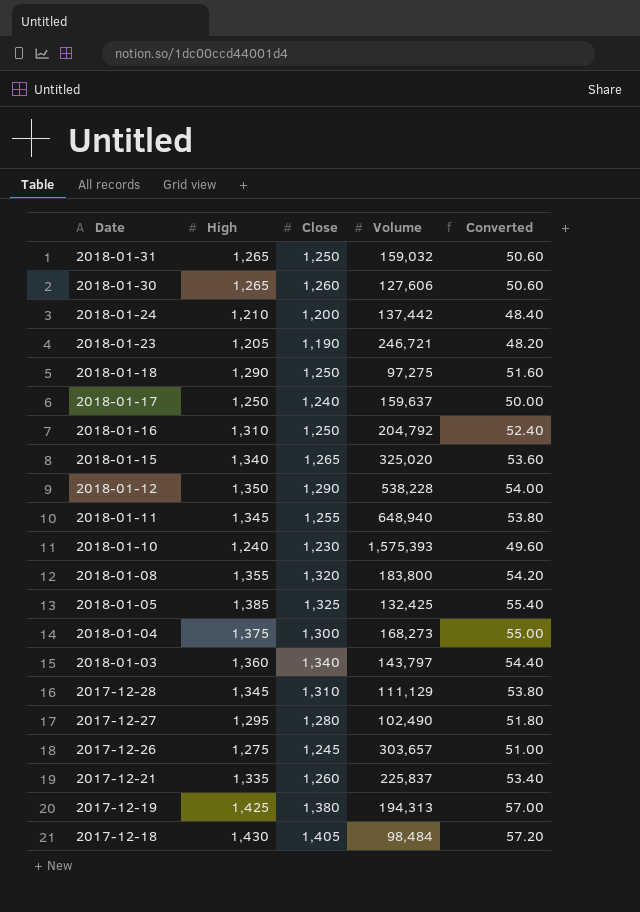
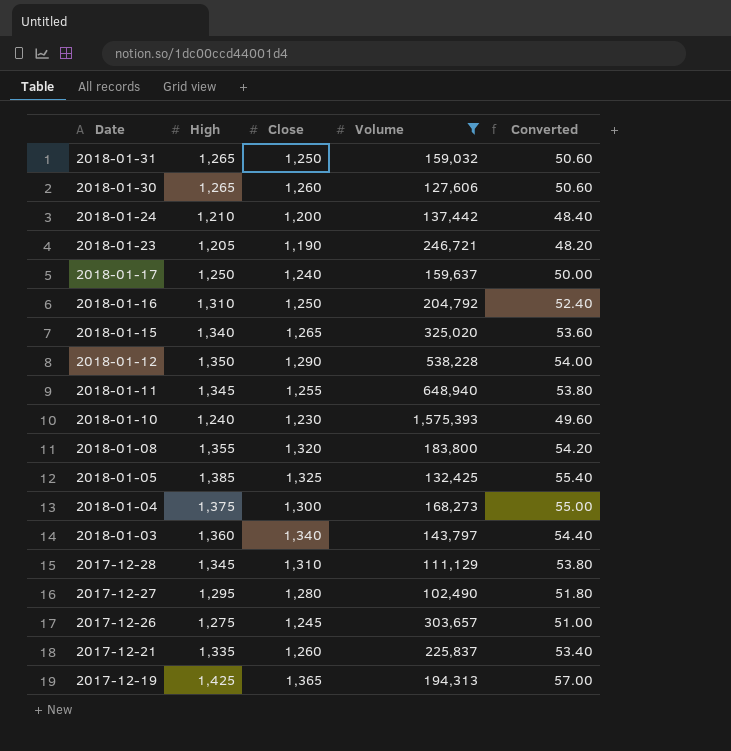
filter: none -> Volume >= 102,490
2017-12-19 | Close: 1,380 -> 1,365

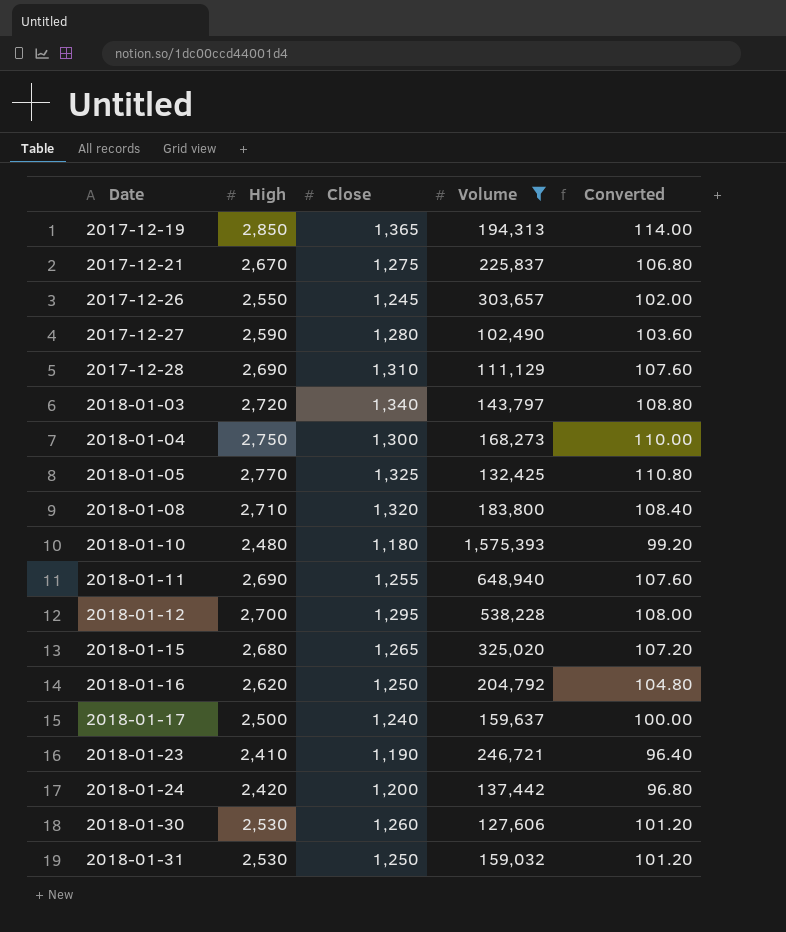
row order: Date descending -> Date ascending
2017-12-19 | High: 1,425 -> 2,850
2017-12-19 | Converted: 57.00 -> 114.00
2017-12-21 | High: 1,335 -> 2,670
2017-12-21 | Close: 1,260 -> 1,275
2017-12-21 | Converted: 53.40 -> 106.80
2017-12-26 | High: 1,275 -> 2,550
2017-12-26 | Converted: 51.00 -> 102.00
2017-12-27 | High: 1,295 -> 2,590
2017-12-27 | Converted: 51.80 -> 103.60
2017-12-28 | High: 1,345 -> 2,690
2017-12-28 | Converted: 53.80 -> 107.60
2018-01-03 | High: 1,360 -> 2,720
2018-01-03 | Converted: 54.40 -> 108.80
2018-01-04 | High: 1,375 -> 2,750
2018-01-04 | Converted: 55.00 -> 110.00
2018-01-05 | High: 1,385 -> 2,770
2018-01-05 | Converted: 55.40 -> 110.80
2018-01-08 | High: 1,355 -> 2,710
2018-01-08 | Converted: 54.20 -> 108.40
2018-01-10 | High: 1,240 -> 2,480
2018-01-10 | Close: 1,230 -> 1,180
2018-01-10 | Converted: 49.60 -> 99.20
2018-01-11 | High: 1,345 -> 2,690
2018-01-11 | Converted: 53.80 -> 107.60
2018-01-12 | High: 1,350 -> 2,700
2018-01-12 | Close: 1,290 -> 1,295
2018-01-12 | Converted: 54.00 -> 108.00
2018-01-15 | High: 1,340 -> 2,680
2018-01-15 | Converted: 53.60 -> 107.20
2018-01-16 | High: 1,310 -> 2,620
2018-01-16 | Converted: 52.40 -> 104.80
2018-01-17 | High: 1,250 -> 2,500
2018-01-17 | Converted: 50.00 -> 100.00
2018-01-23 | High: 1,205 -> 2,410
2018-01-23 | Converted: 48.20 -> 96.40
2018-01-24 | High: 1,210 -> 2,420
2018-01-24 | Converted: 48.40 -> 96.80
2018-01-30 | High: 1,265 -> 2,530
2018-01-30 | Converted: 50.60 -> 101.20
2018-01-31 | High: 1,265 -> 2,530
2018-01-31 | Converted: 50.60 -> 101.20

